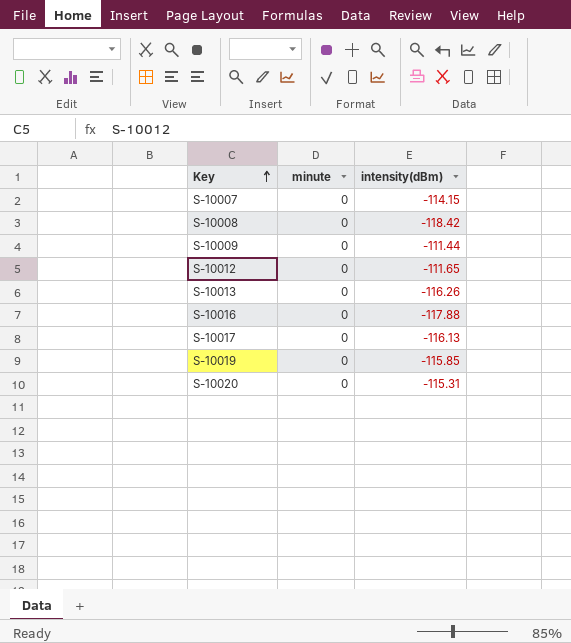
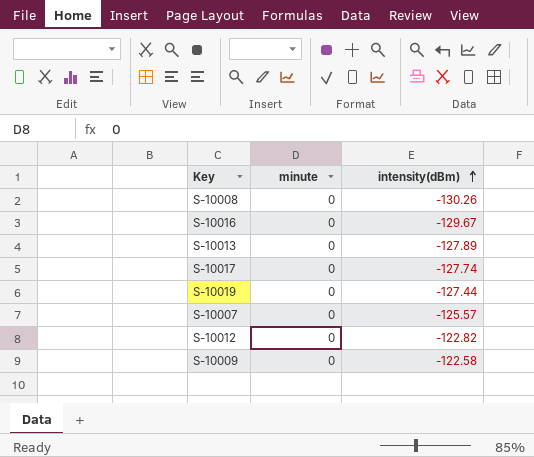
row order: Key ascending -> intensity(dBm) ascending
row S-10020: 0 | -115.31 -> none
S-10008 | intensity(dBm): -118.42 -> -130.26
S-10016 | intensity(dBm): -117.88 -> -129.67
S-10013 | intensity(dBm): -116.26 -> -127.89
S-10017 | intensity(dBm): -116.13 -> -127.74
S-10019 | intensity(dBm): -115.85 -> -127.44
S-10007 | intensity(dBm): -114.15 -> -125.57
S-10012 | intensity(dBm): -111.65 -> -122.82
S-10009 | intensity(dBm): -111.44 -> -122.58

